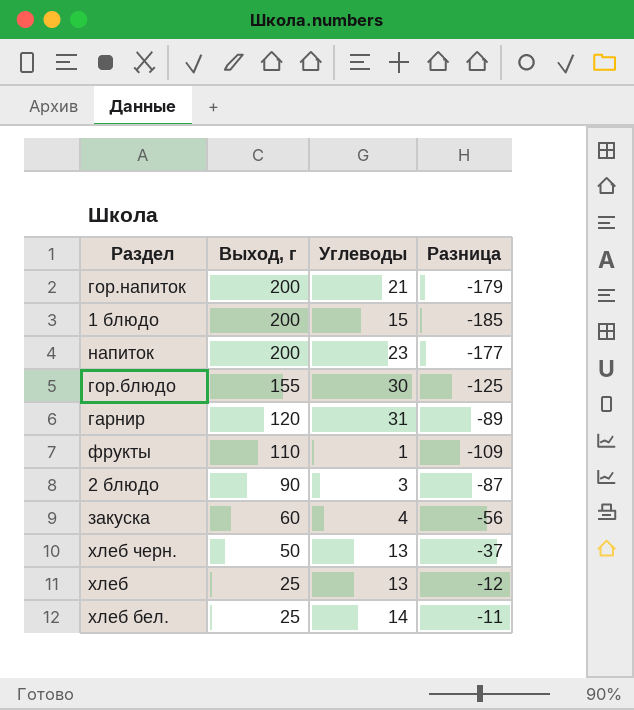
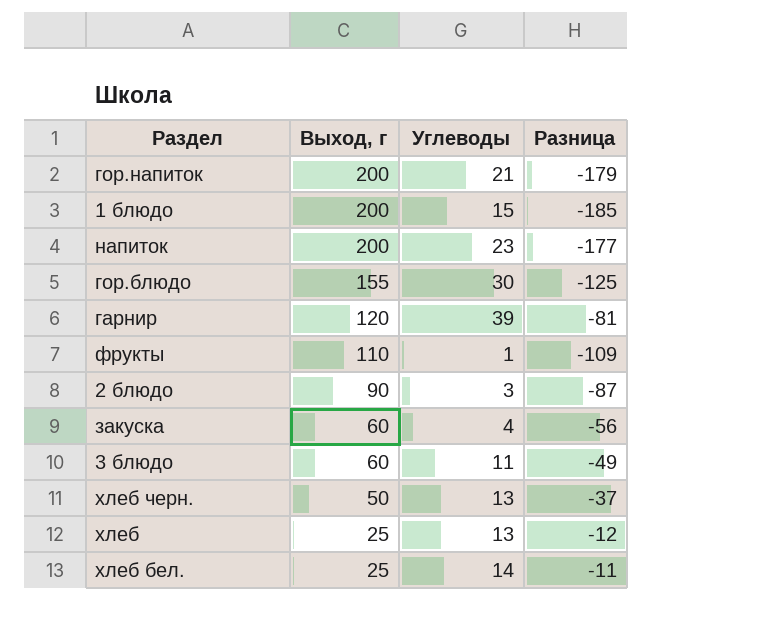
гарнир | Углеводы: 31 -> 39
гарнир | Разница: -89 -> -81
row 3 блюдо: none -> 60 | 11 | -49

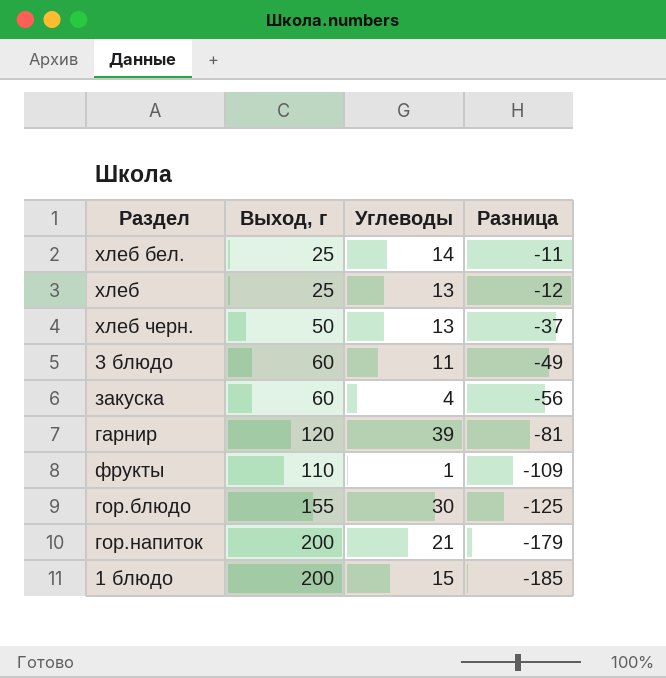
row order: Выход, г descending -> Разница descending
row напиток: 200 | 23 | -177 -> none
row 2 блюдо: 90 | 3 | -87 -> none

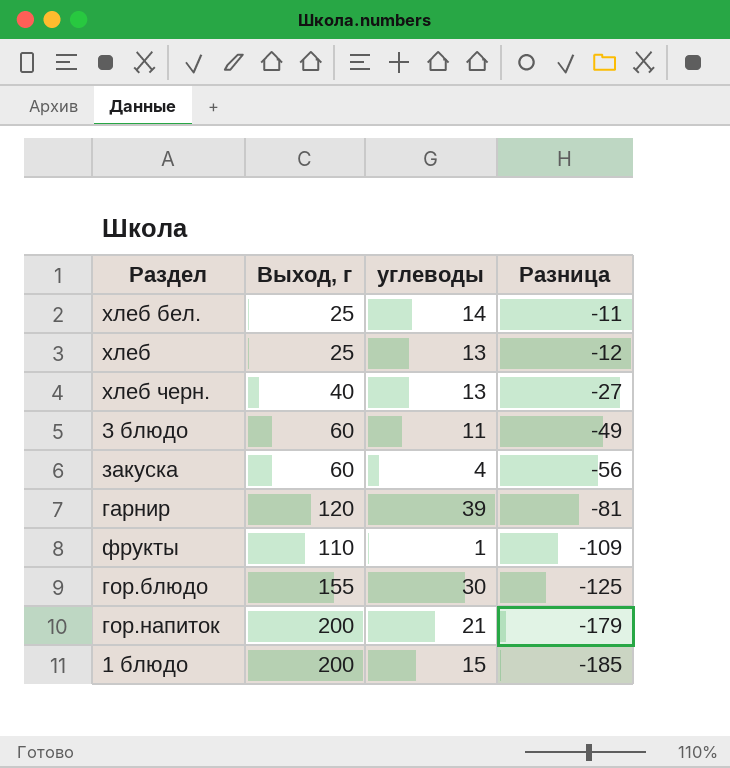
column name: Углеводы -> углеводы
хлеб черн. | Выход, г: 50 -> 40
хлеб черн. | Разница: -37 -> -27

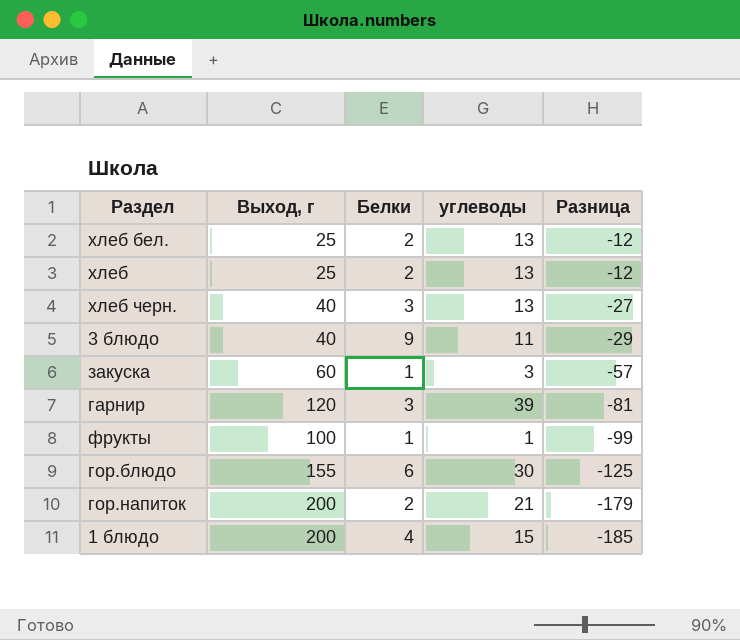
column Белки | position: none -> 3
хлеб бел. | углеводы: 14 -> 13
хлеб бел. | Разница: -11 -> -12
3 блюдо | Выход, г: 60 -> 40
3 блюдо | Разница: -49 -> -29
закуска | углеводы: 4 -> 3
закуска | Разница: -56 -> -57
фрукты | Выход, г: 110 -> 100
фрукты | Разница: -109 -> -99

